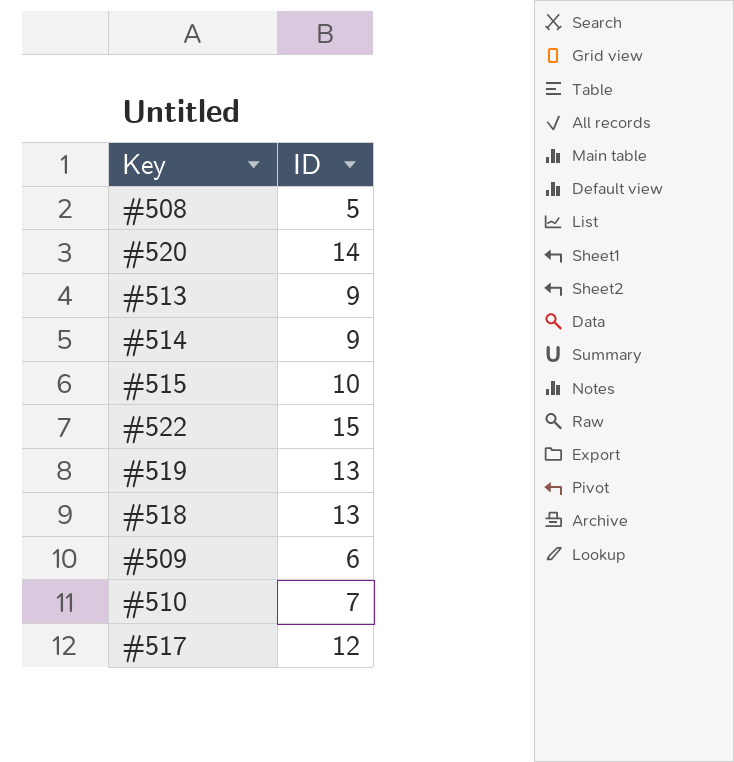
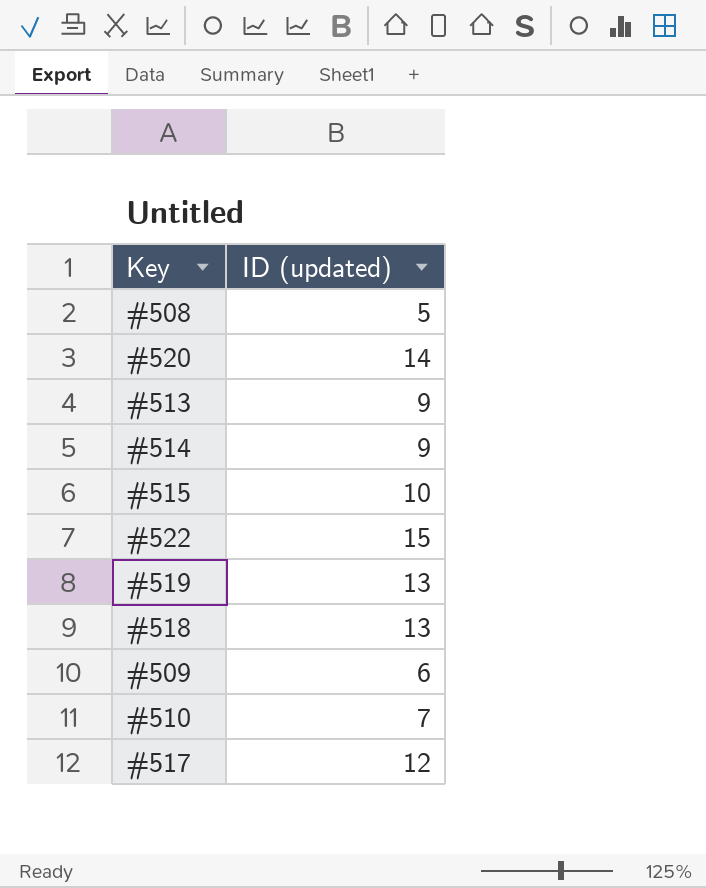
column name: ID -> ID (updated)

